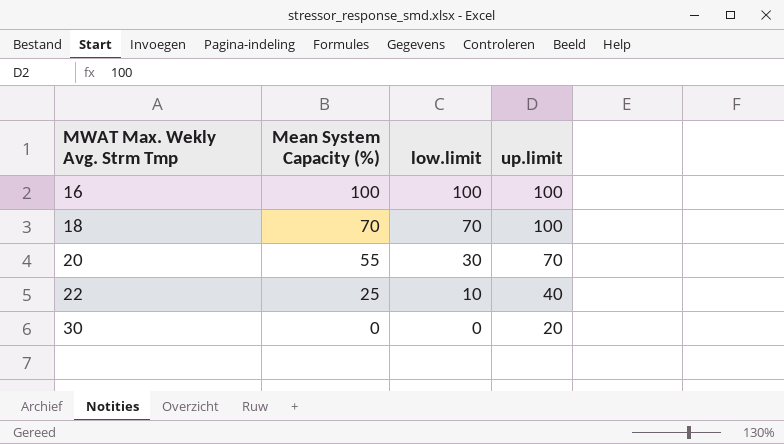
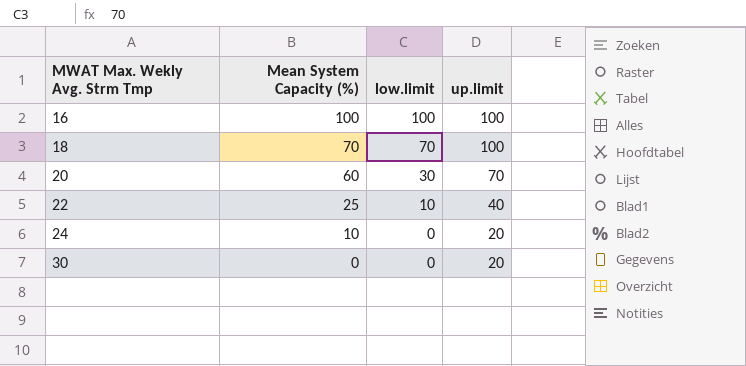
20 | Mean System Capacity (%): 55 -> 60
row 24: none -> 10 | 0 | 20

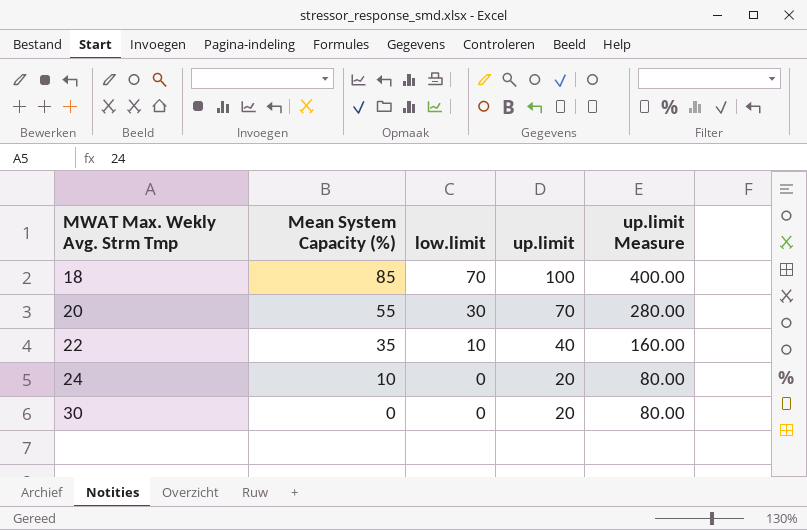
column up.limit Measure | formula: none -> [up.limit] * 4
row 16: 100 | 100 | 100 -> none
18 | Mean System Capacity (%): 70 -> 85
20 | Mean System Capacity (%): 60 -> 55
22 | Mean System Capacity (%): 25 -> 35

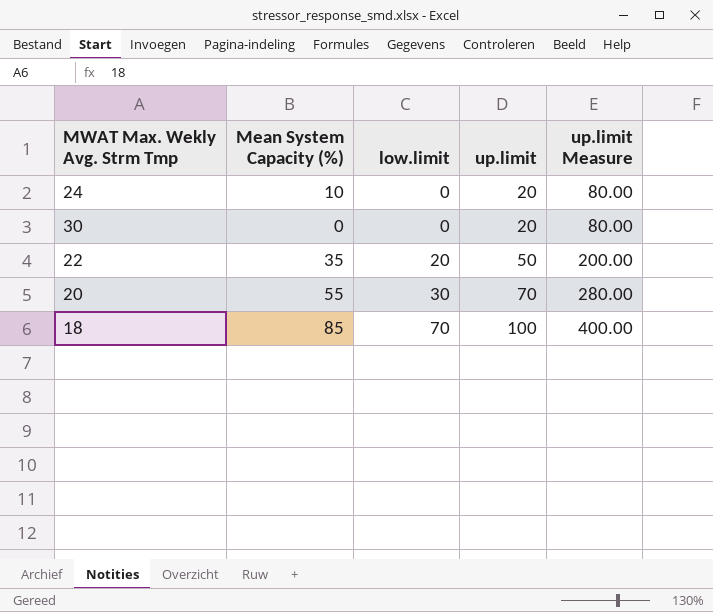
row order: MWAT Max. Wekly Avg. Strm Tmp ascending -> low.limit ascending
22 | low.limit: 10 -> 20
22 | up.limit: 40 -> 50
22 | up.limit Measure: 160.00 -> 200.00

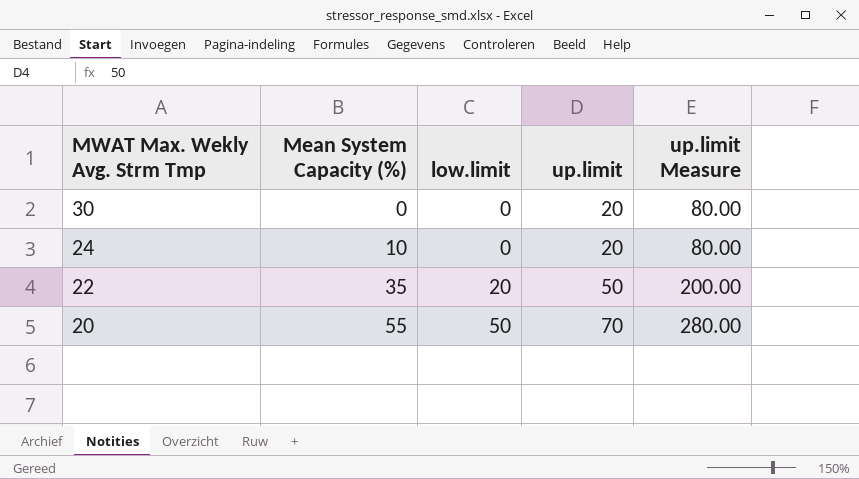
row order: low.limit ascending -> MWAT Max. Wekly Avg. Strm Tmp descending
row 18: 85 | 70 | 100 | 400.00 -> none
20 | low.limit: 30 -> 50

